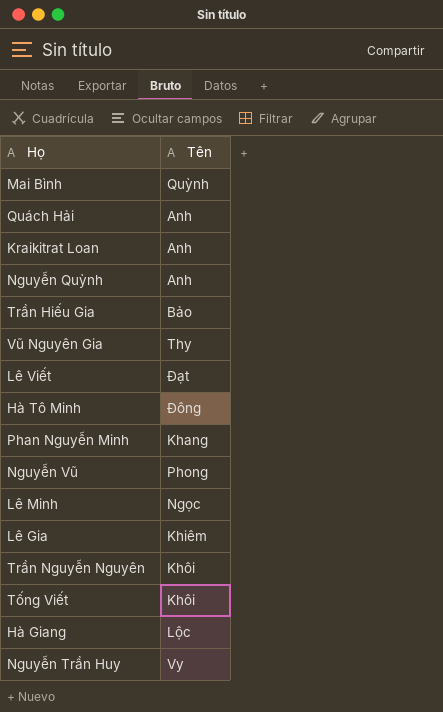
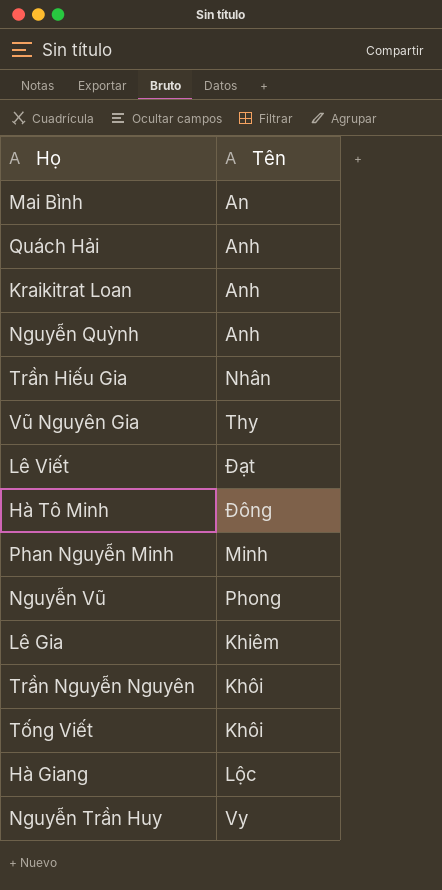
row Lê Minh: Ngọc -> none
Mai Bình | Tên: Quỳnh -> An
Trần Hiếu Gia | Tên: Bảo -> Nhân
Phan Nguyễn Minh | Tên: Khang -> Minh

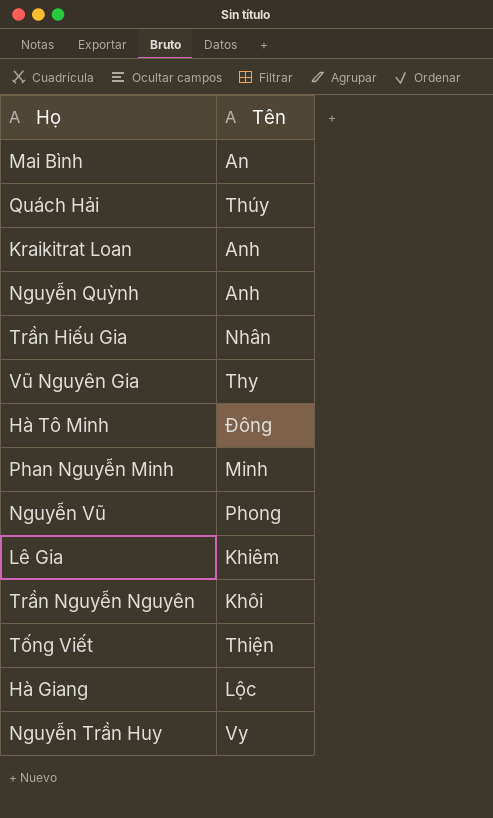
row Lê Viết: Đạt -> none
Quách Hải | Tên: Anh -> Thúy
Tống Viết | Tên: Khôi -> Thiện

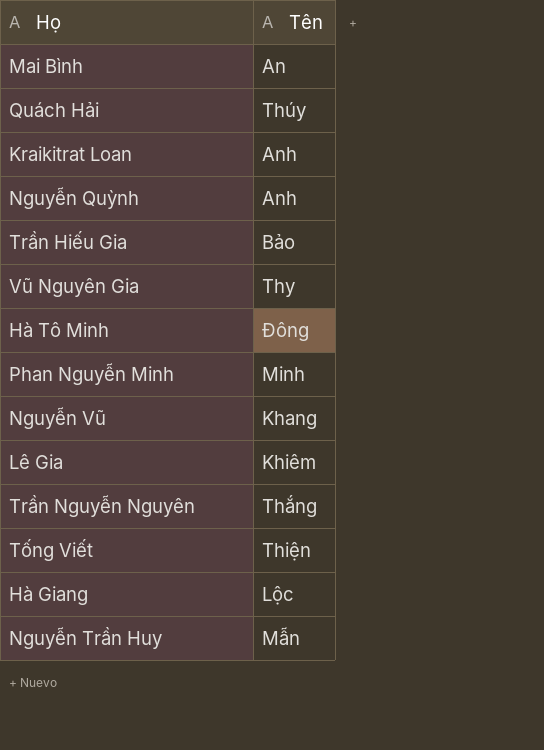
Trần Hiếu Gia | Tên: Nhân -> Bảo
Nguyễn Vũ | Tên: Phong -> Khang
Trần Nguyễn Nguyên | Tên: Khôi -> Thắng
Nguyễn Trần Huy | Tên: Vy -> Mẫn

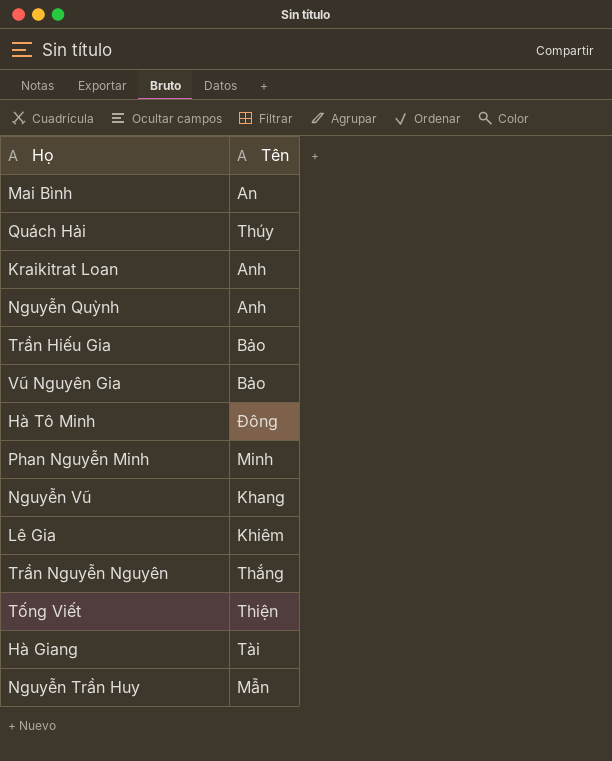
Vũ Nguyên Gia | Tên: Thy -> Bảo
Hà Giang | Tên: Lộc -> Tài

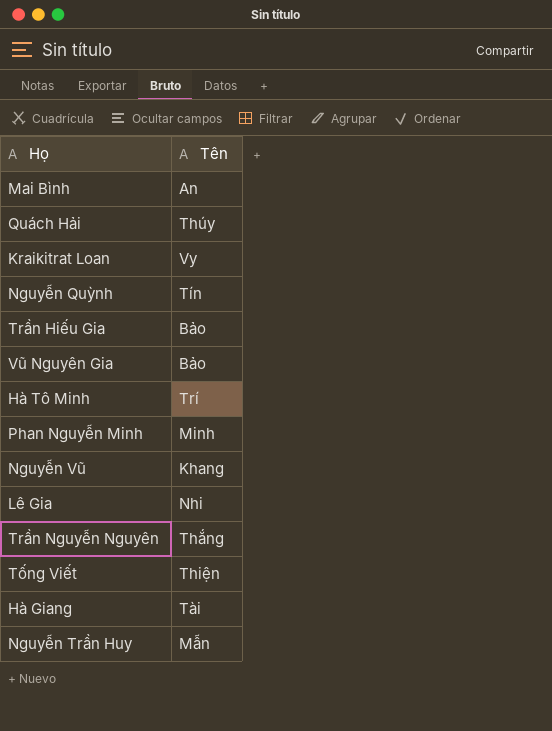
Kraikitrat Loan | Tên: Anh -> Vy
Nguyễn Quỳnh | Tên: Anh -> Tín
Hà Tô Minh | Tên: Đông -> Trí
Lê Gia | Tên: Khiêm -> Nhi

